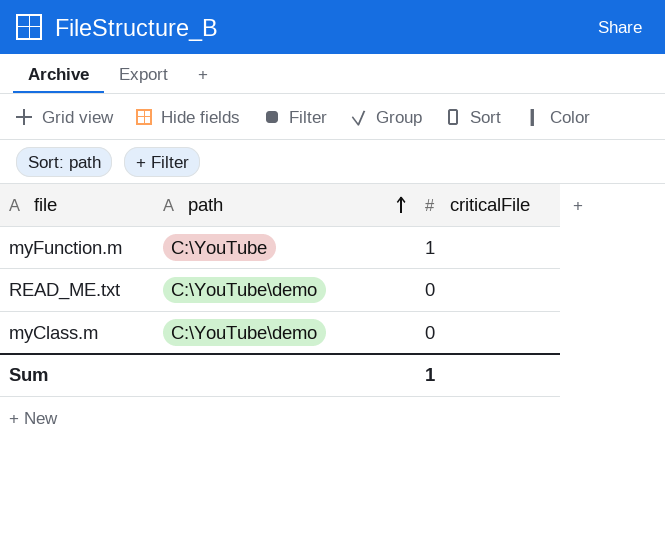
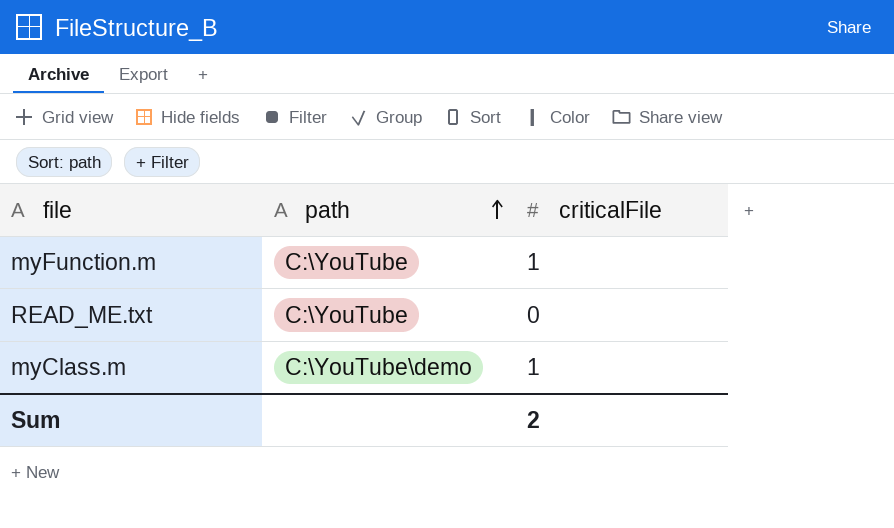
READ_ME.txt | path: C:\YouTube\demo -> C:\YouTube
myClass.m | criticalFile: 0 -> 1
Sum | criticalFile: 1 -> 2

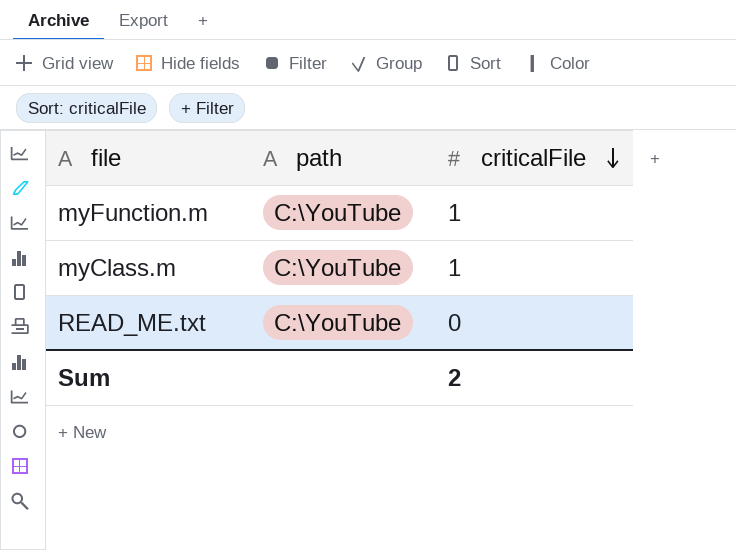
row order: path ascending -> criticalFile descending
myClass.m | path: C:\YouTube\demo -> C:\YouTube

